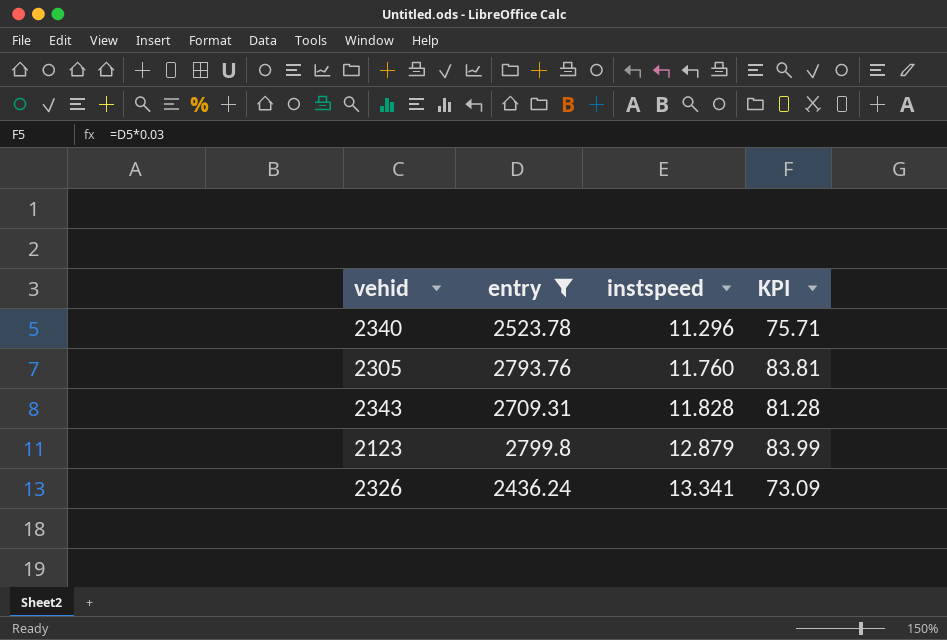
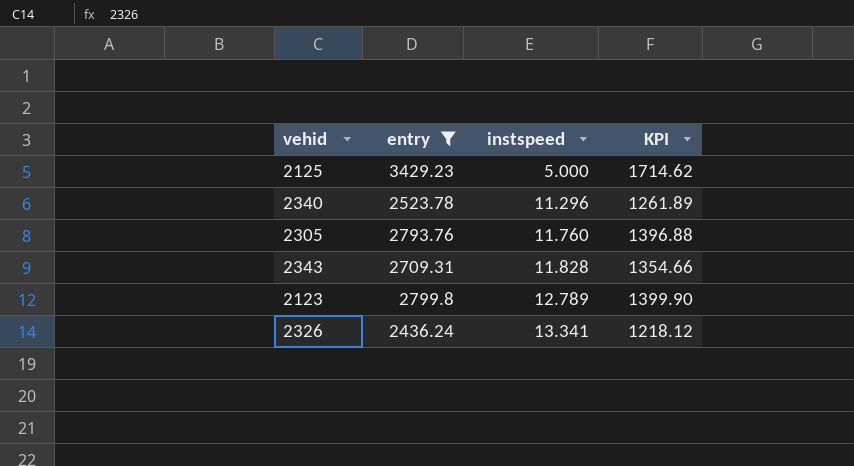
column KPI | formula: [entry] * 0.03 -> [entry] * 0.5
row 2125: none -> 3429.23 | 5.000 | 1714.62
2123 | instspeed: 12.879 -> 12.789

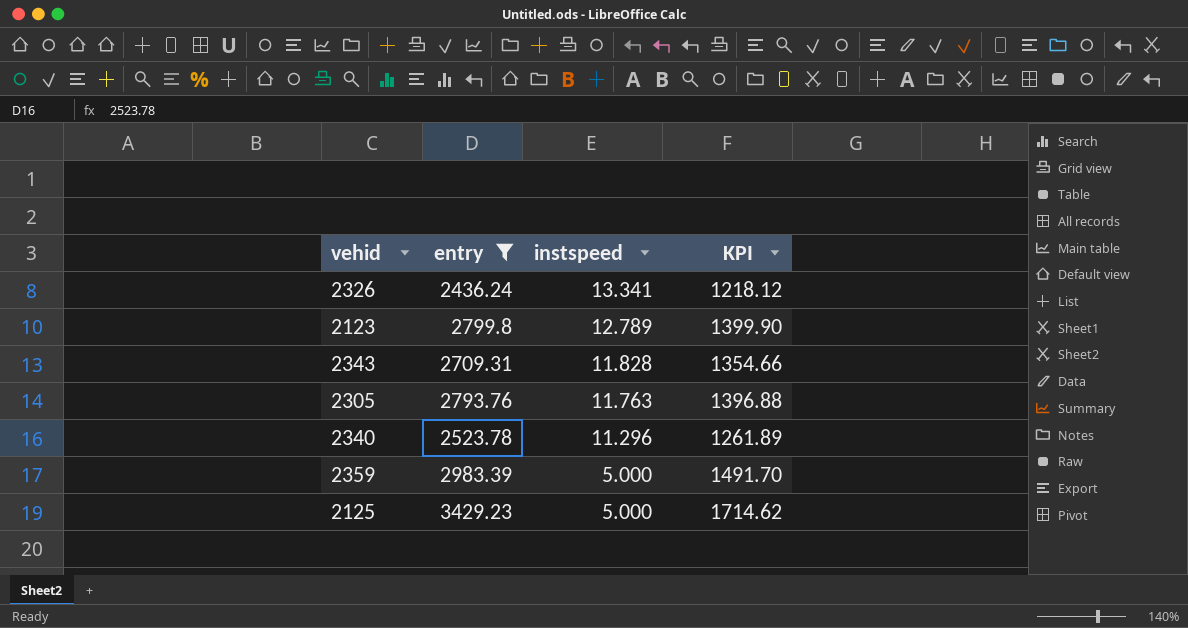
row order: instspeed ascending -> instspeed descending
2305 | instspeed: 11.760 -> 11.763
row 2359: none -> 2983.39 | 5.000 | 1491.70

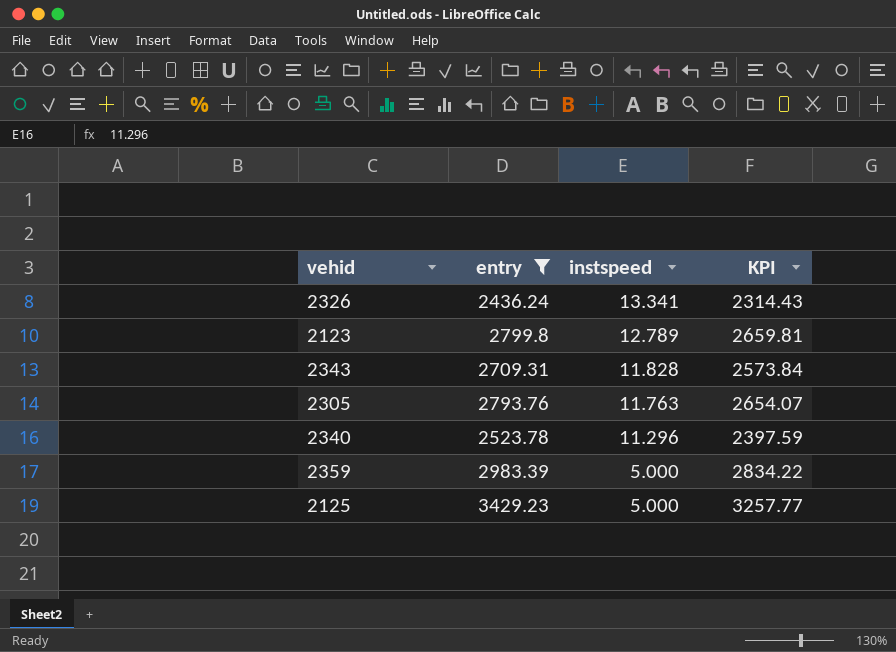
column KPI | formula: [entry] * 0.5 -> [entry] * 0.95

